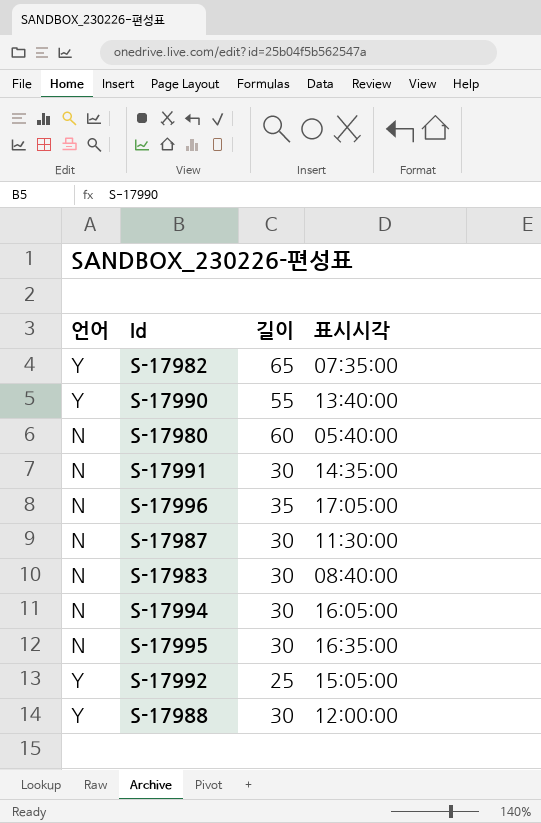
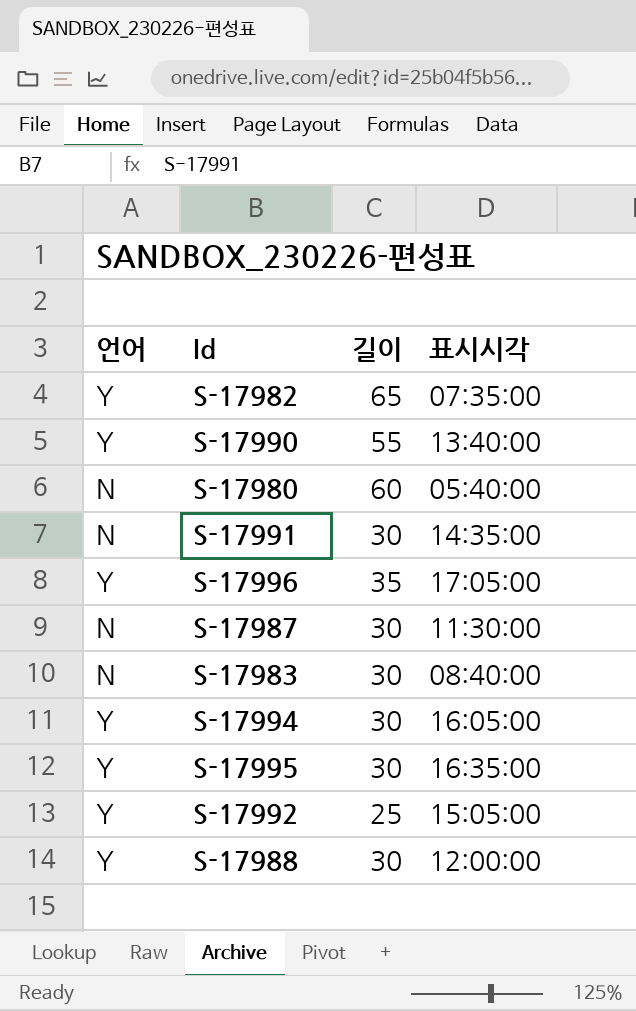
S-17996 | 언어: N -> Y
S-17994 | 언어: N -> Y
S-17995 | 언어: N -> Y

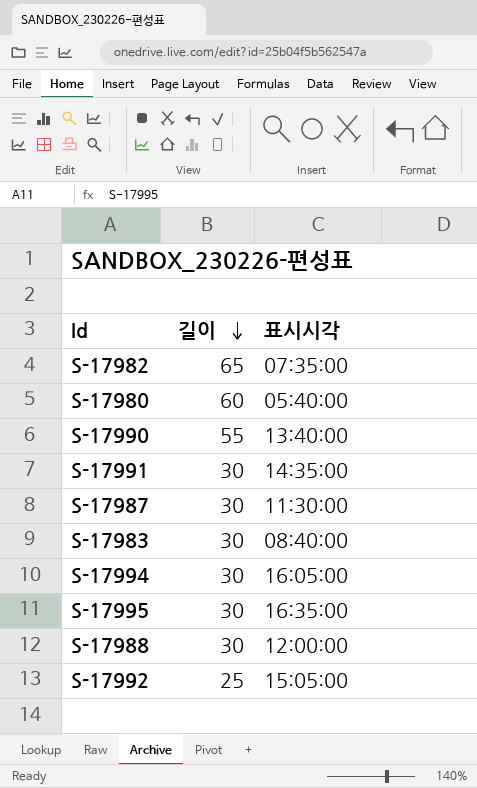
row order: none -> 길이 descending
column 언어 | position: 1 -> none
row S-17996: Y | 35 | 17:05:00 -> none

